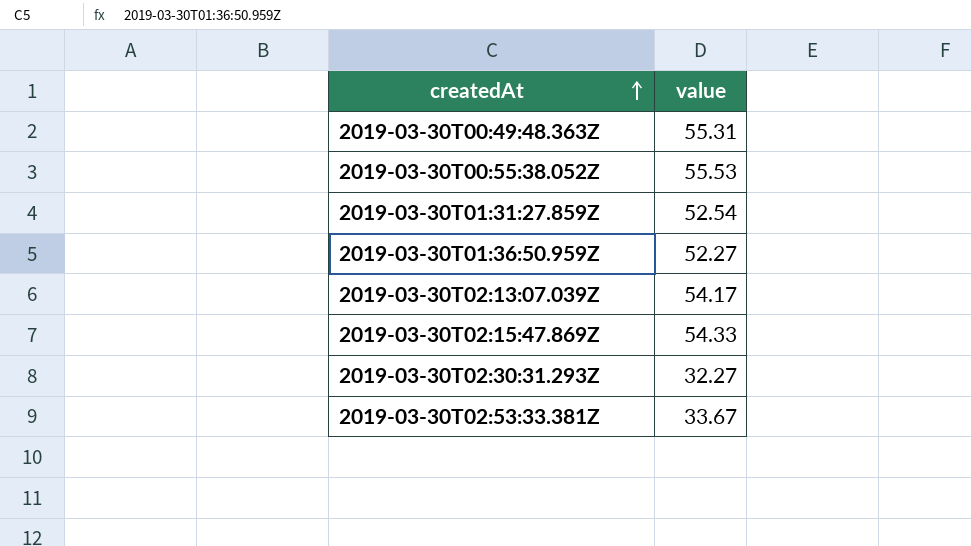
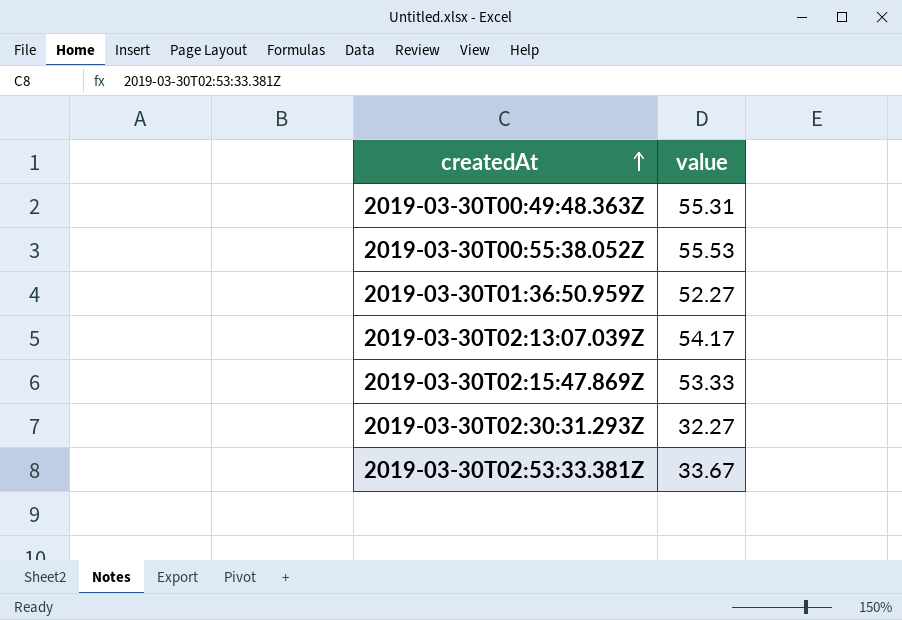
row 2019-03-30T01:31:27.859Z: 52.54 -> none
2019-03-30T02:15:47.869Z | value: 54.33 -> 53.33

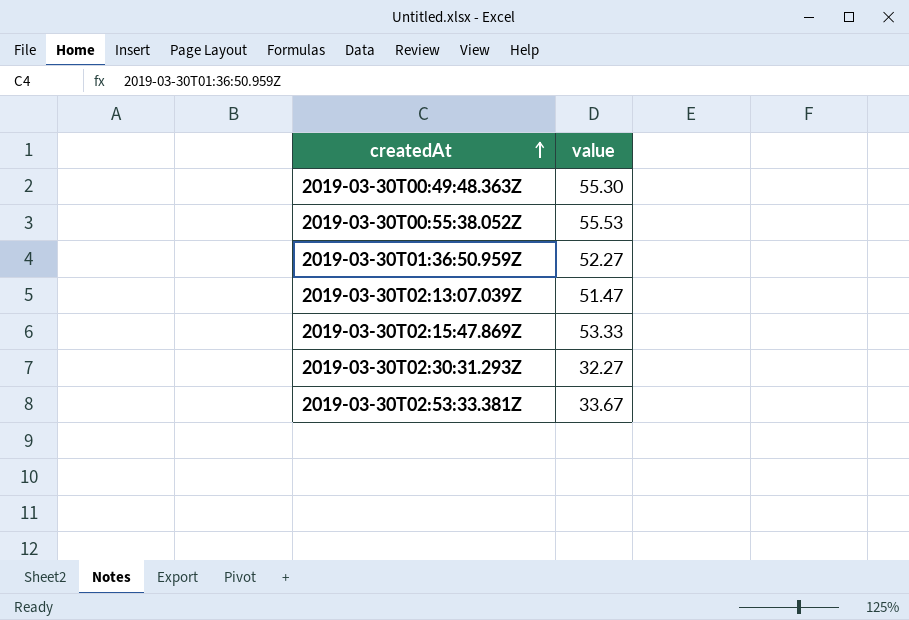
2019-03-30T00:49:48.363Z | value: 55.31 -> 55.30
2019-03-30T02:13:07.039Z | value: 54.17 -> 51.47

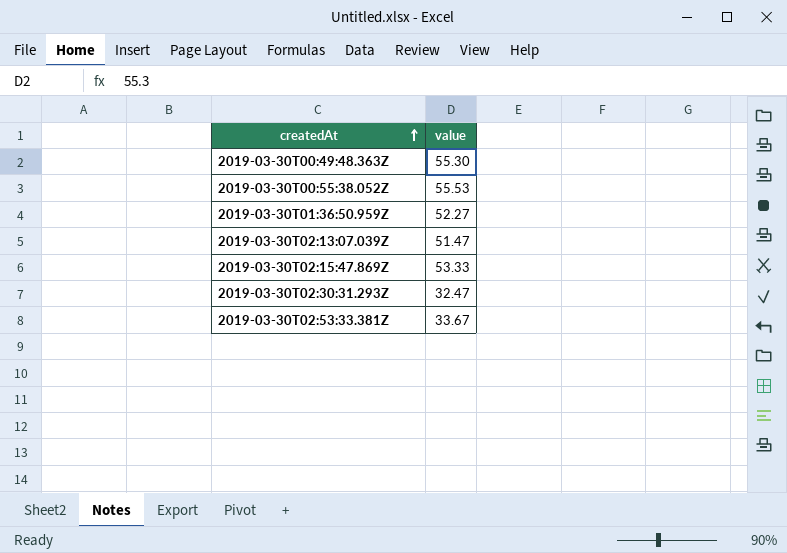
2019-03-30T02:30:31.293Z | value: 32.27 -> 32.47

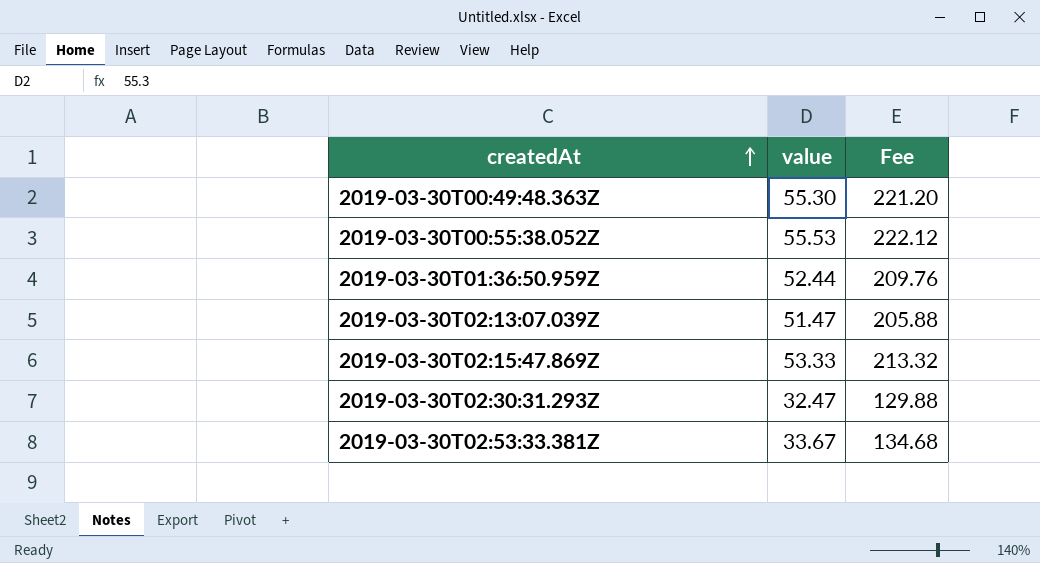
column Fee | formula: none -> [value] * 4
2019-03-30T01:36:50.959Z | value: 52.27 -> 52.44

